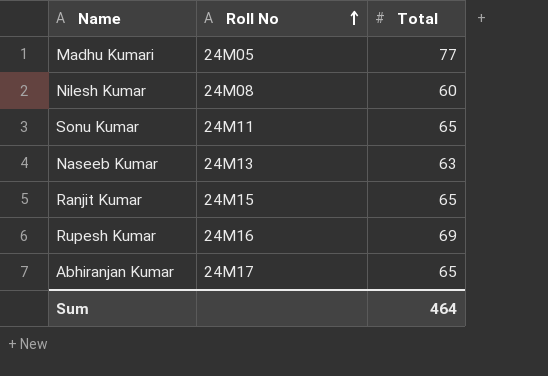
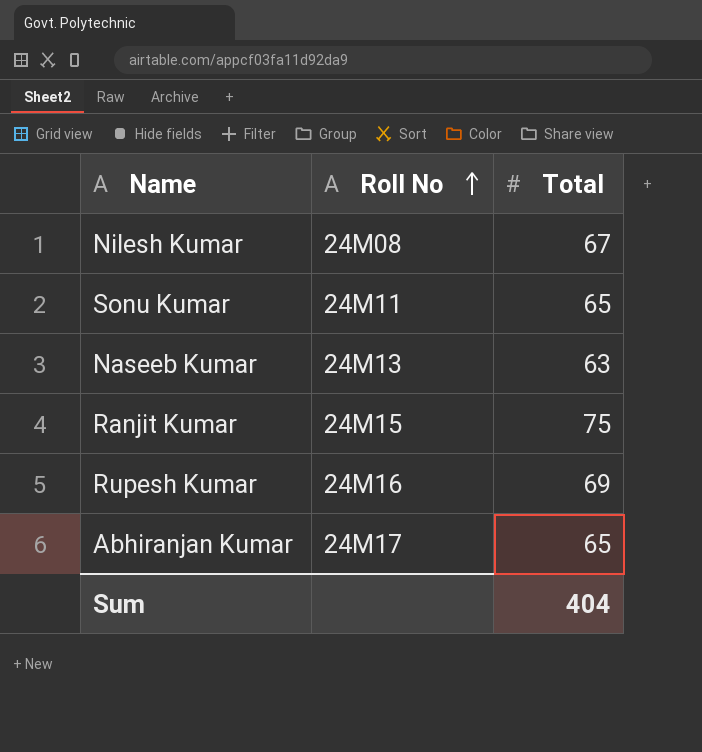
row Madhu Kumari: 24M05 | 77 -> none
Nilesh Kumar | Total: 60 -> 67
Ranjit Kumar | Total: 65 -> 75
Sum | Total: 464 -> 404

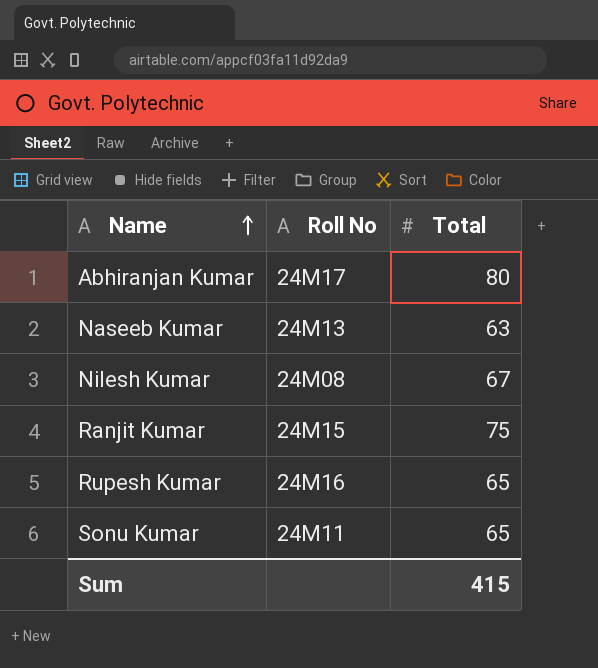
row order: Roll No ascending -> Name ascending
Abhiranjan Kumar | Total: 65 -> 80
Rupesh Kumar | Total: 69 -> 65
Sum | Total: 404 -> 415

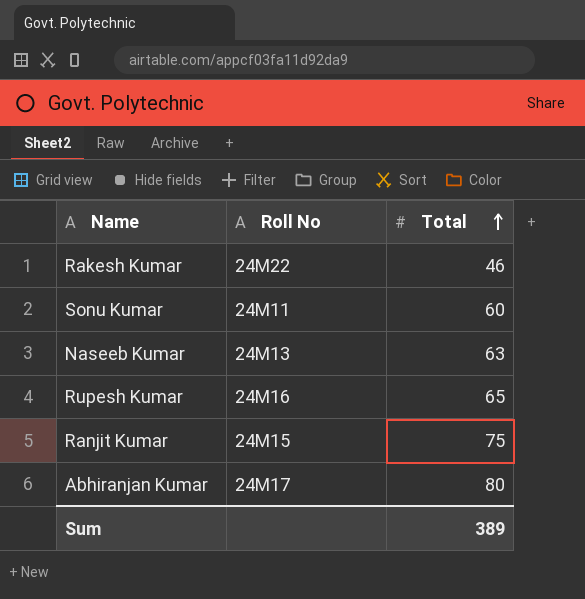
row order: Name ascending -> Total ascending
row Nilesh Kumar: 24M08 | 67 -> none
row Rakesh Kumar: none -> 24M22 | 46
Sonu Kumar | Total: 65 -> 60
Sum | Total: 415 -> 389

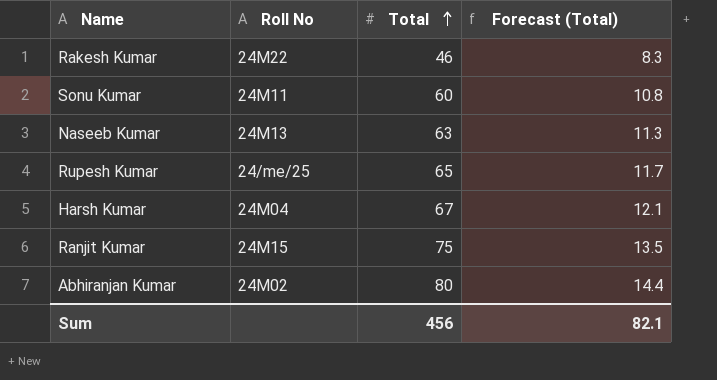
column Forecast (Total) | formula: none -> [Total] * 0.18
Rupesh Kumar | Roll No: 24M16 -> 24/me/25
row Harsh Kumar: none -> 24M04 | 67 | 12.1
Abhiranjan Kumar | Roll No: 24M17 -> 24M02
Sum | Total: 389 -> 456

